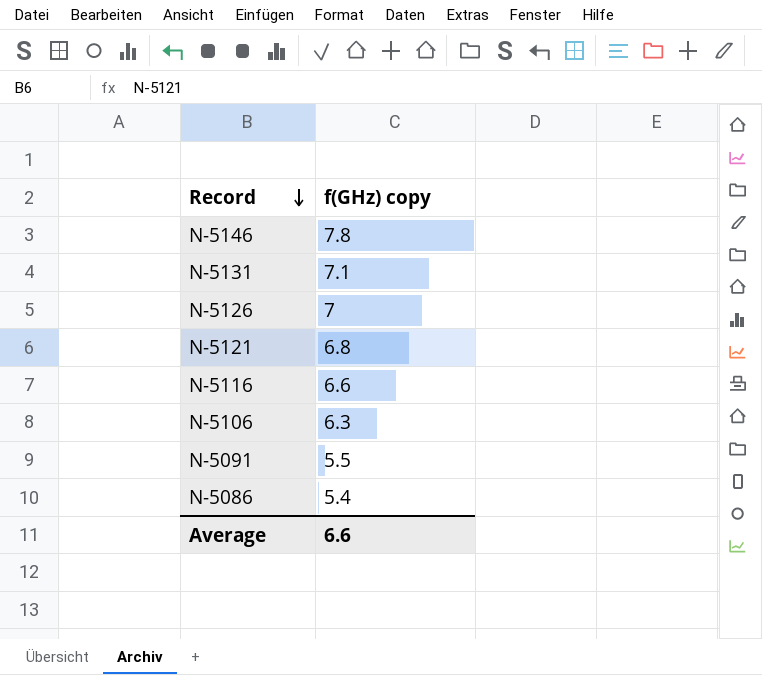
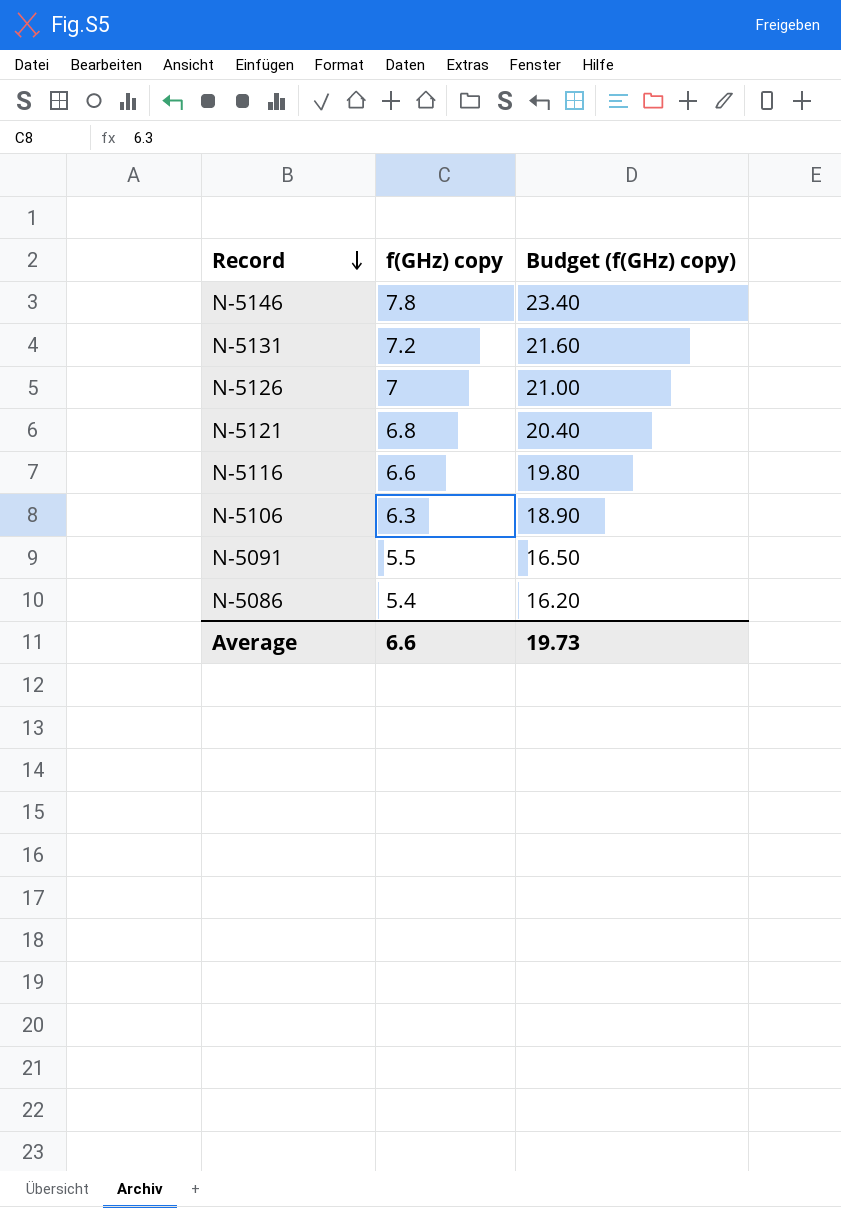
column Budget (f(GHz) copy) | formula: none -> [f(GHz) copy] * 3
N-5131 | f(GHz) copy: 7.1 -> 7.2

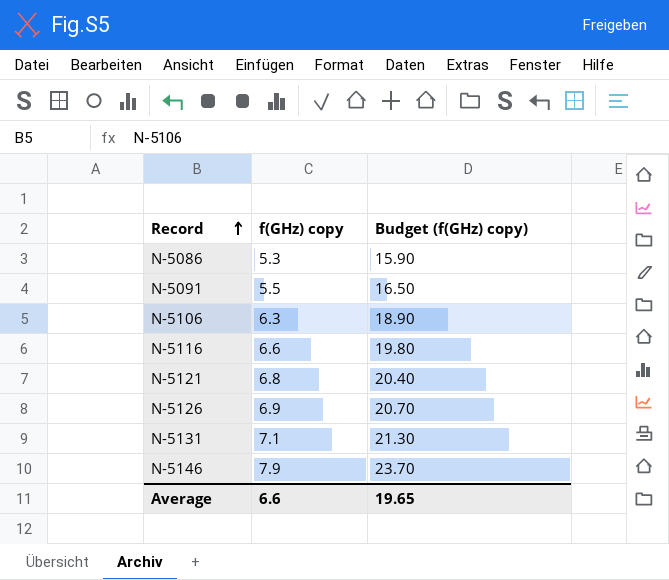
row order: Record descending -> Record ascending
N-5086 | f(GHz) copy: 5.4 -> 5.3
N-5086 | Budget (f(GHz) copy): 16.20 -> 15.90
N-5126 | f(GHz) copy: 7 -> 6.9
N-5126 | Budget (f(GHz) copy): 21.00 -> 20.70
N-5131 | f(GHz) copy: 7.2 -> 7.1
N-5131 | Budget (f(GHz) copy): 21.60 -> 21.30
N-5146 | f(GHz) copy: 7.8 -> 7.9
N-5146 | Budget (f(GHz) copy): 23.40 -> 23.70
Average | Budget (f(GHz) copy): 19.73 -> 19.65

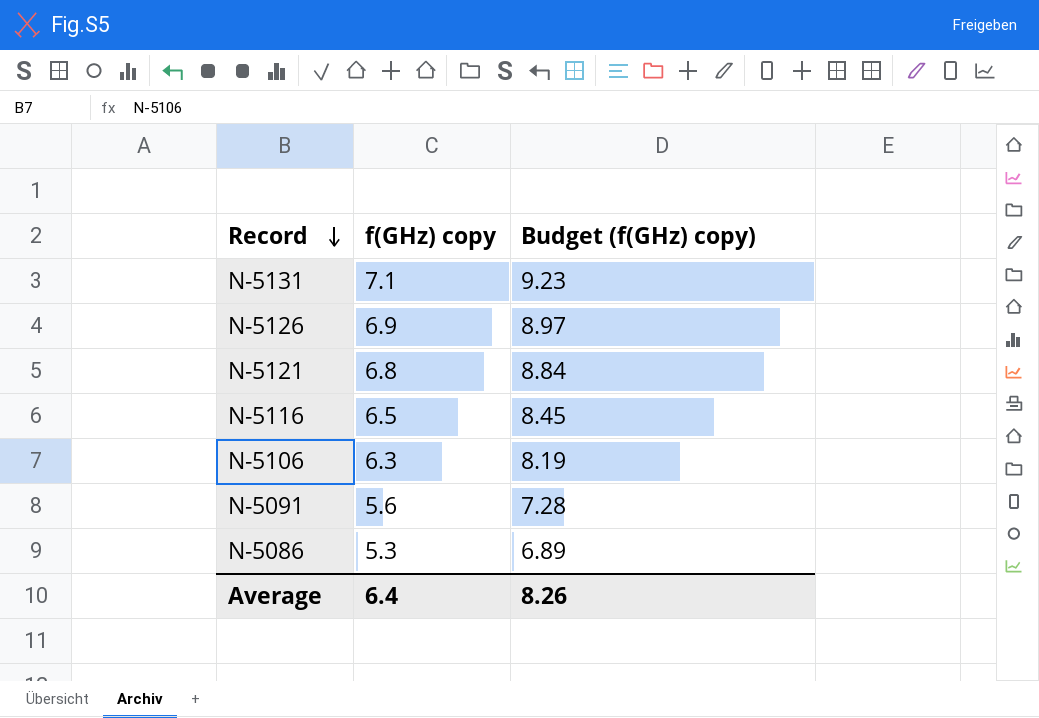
row order: Record ascending -> Record descending
column Budget (f(GHz) copy) | formula: [f(GHz) copy] * 3 -> [f(GHz) copy] * 1.3
row N-5146: 7.9 | 23.70 -> none
N-5116 | f(GHz) copy: 6.6 -> 6.5
N-5091 | f(GHz) copy: 5.5 -> 5.6
Average | f(GHz) copy: 6.6 -> 6.4
Average | Budget (f(GHz) copy): 19.65 -> 8.26

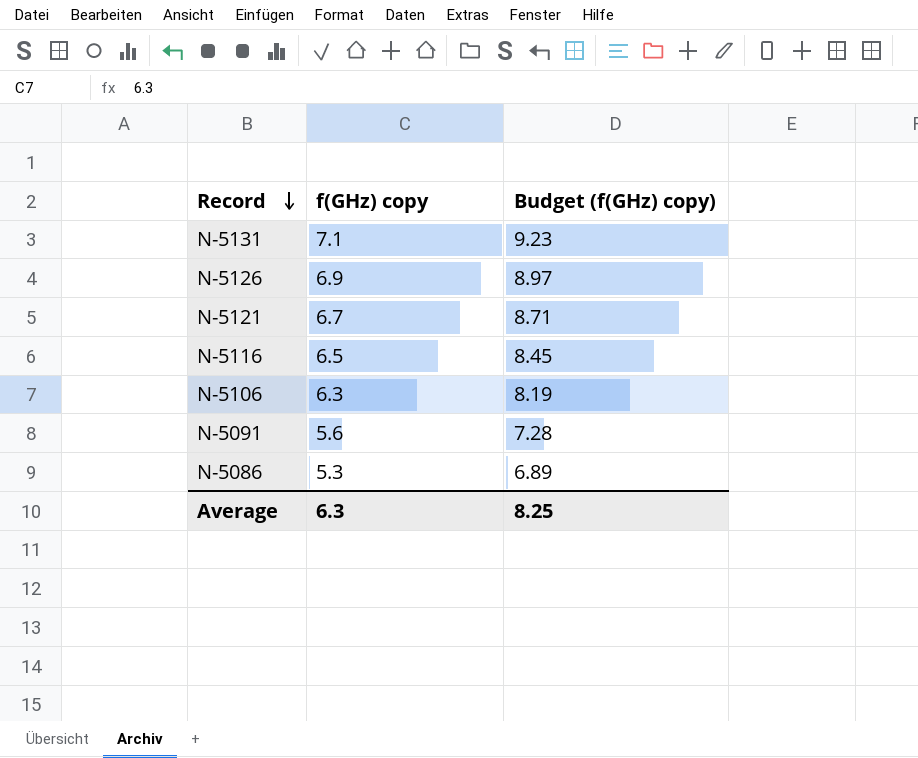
N-5121 | f(GHz) copy: 6.8 -> 6.7
N-5121 | Budget (f(GHz) copy): 8.84 -> 8.71
Average | f(GHz) copy: 6.4 -> 6.3
Average | Budget (f(GHz) copy): 8.26 -> 8.25

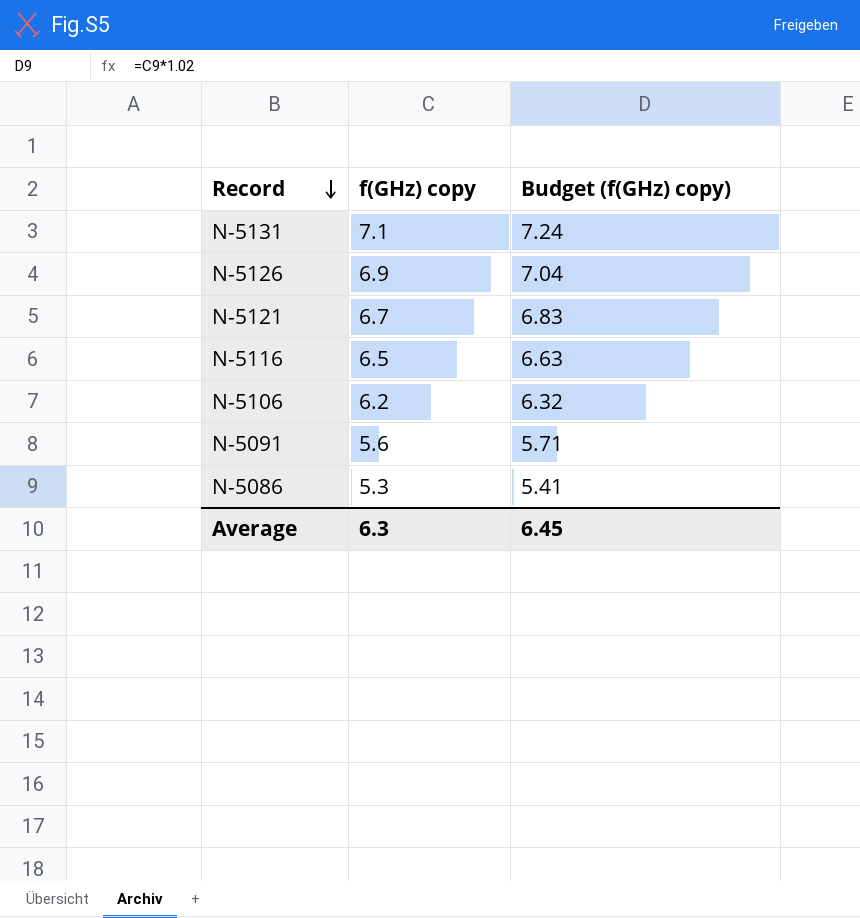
column Budget (f(GHz) copy) | formula: [f(GHz) copy] * 1.3 -> [f(GHz) copy] * 1.02
N-5106 | f(GHz) copy: 6.3 -> 6.2
Average | Budget (f(GHz) copy): 8.25 -> 6.45

